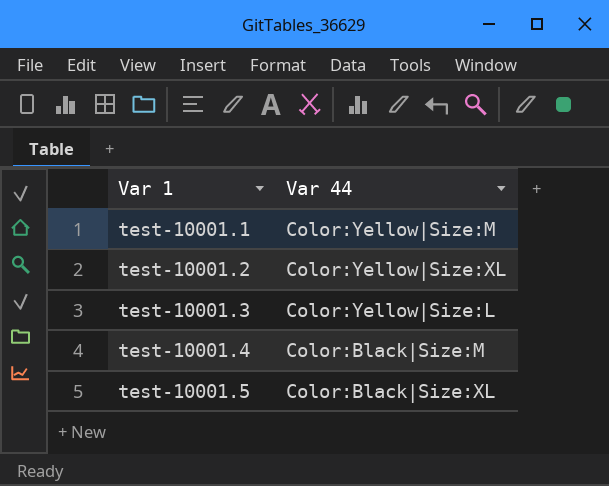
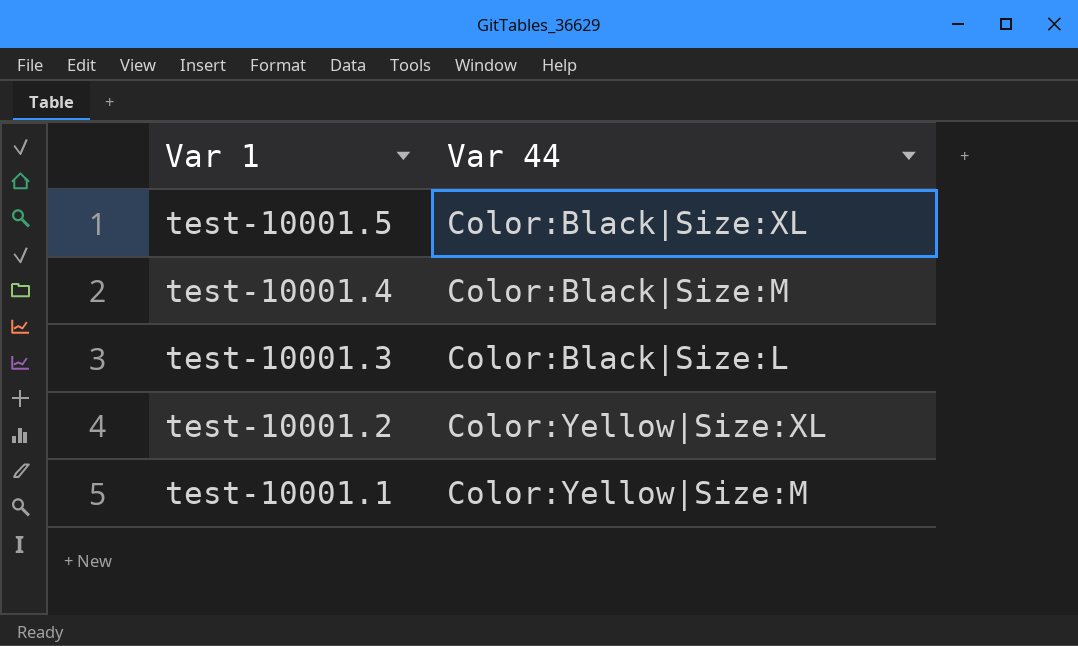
row order: Var 1 ascending -> Var 1 descending
test-10001.3 | Var 44: Color:Yellow|Size:L -> Color:Black|Size:L

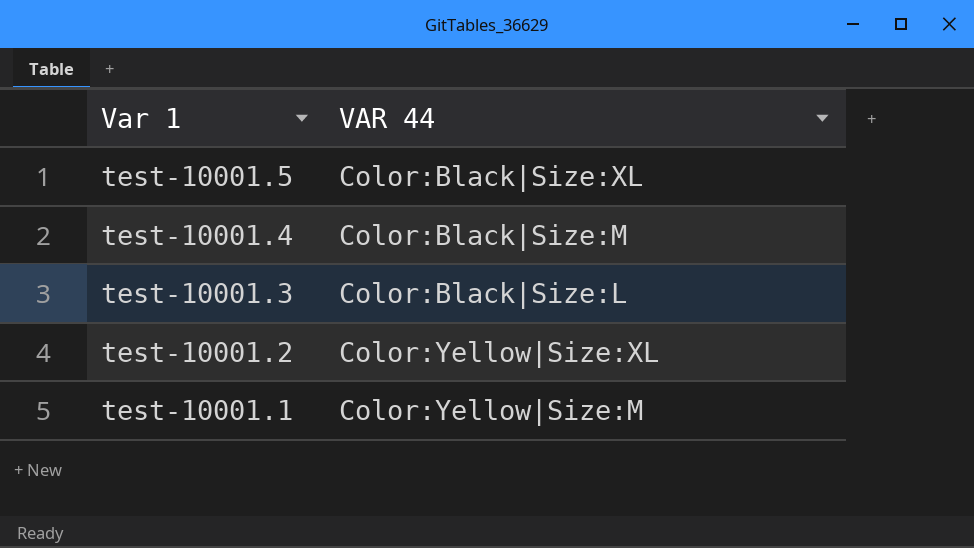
column name: Var 44 -> VAR 44

